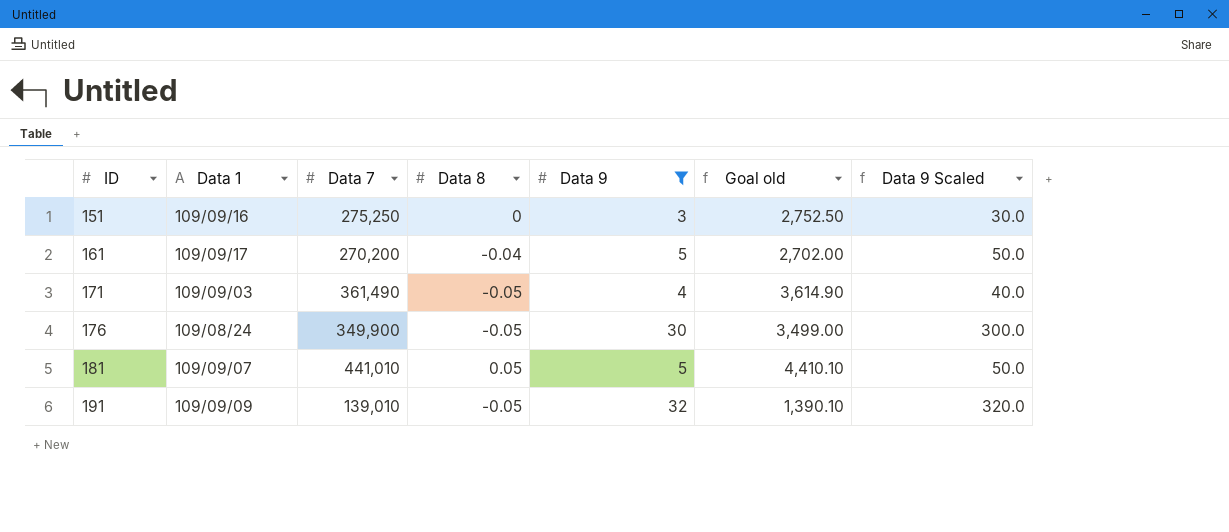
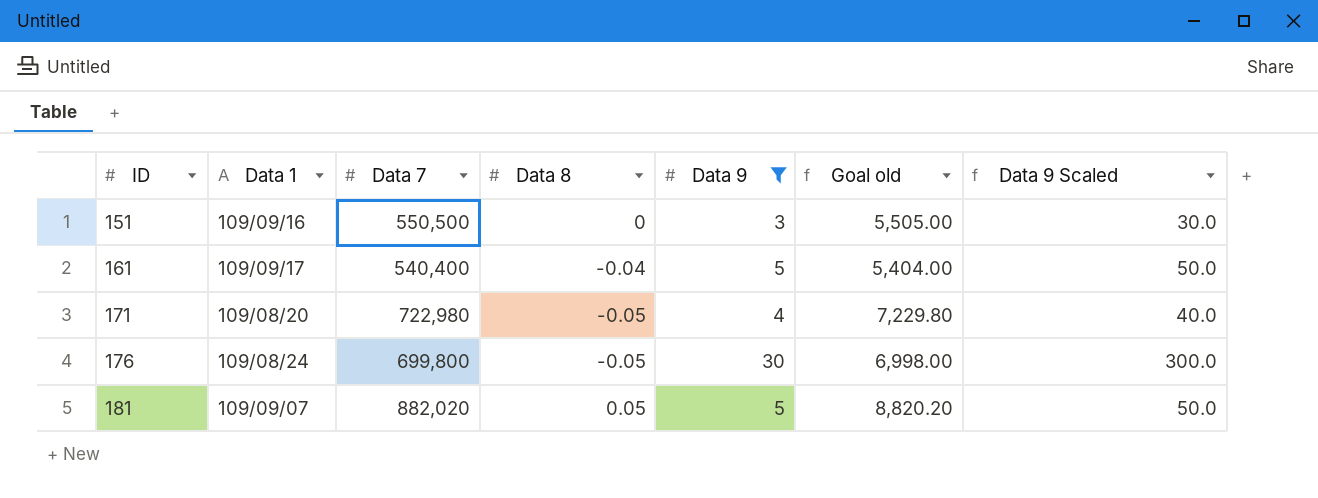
row 191: 109/09/09 | 139,010 | -0.05 | 32 | 1,390.10 | 320.0 -> none
151 | Data 7: 275,250 -> 550,500
151 | Goal old: 2,752.50 -> 5,505.00
161 | Data 7: 270,200 -> 540,400
161 | Goal old: 2,702.00 -> 5,404.00
171 | Data 1: 109/09/03 -> 109/08/20
171 | Data 7: 361,490 -> 722,980
171 | Goal old: 3,614.90 -> 7,229.80
176 | Data 7: 349,900 -> 699,800
176 | Goal old: 3,499.00 -> 6,998.00
181 | Data 7: 441,010 -> 882,020
181 | Goal old: 4,410.10 -> 8,820.20

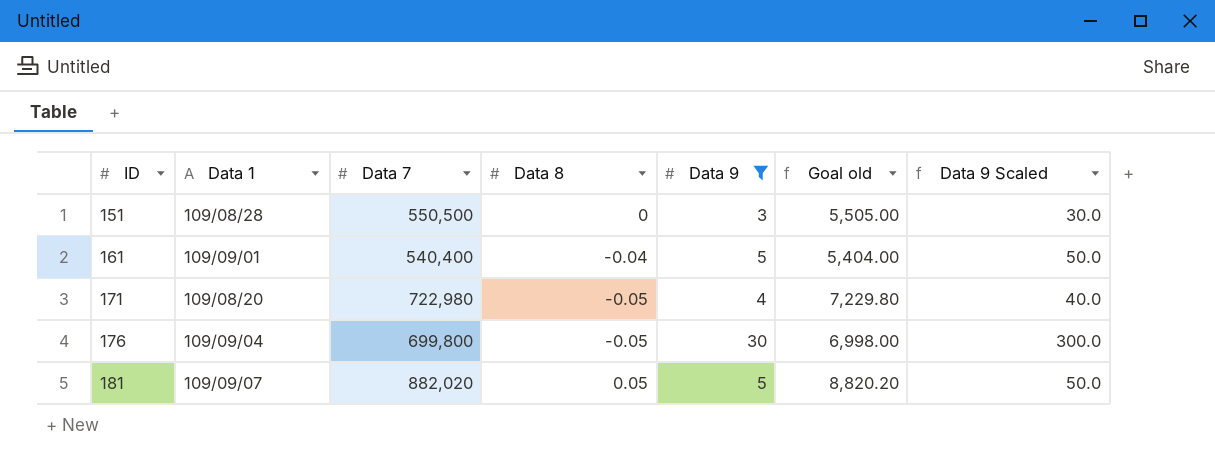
151 | Data 1: 109/09/16 -> 109/08/28
161 | Data 1: 109/09/17 -> 109/09/01
176 | Data 1: 109/08/24 -> 109/09/04

